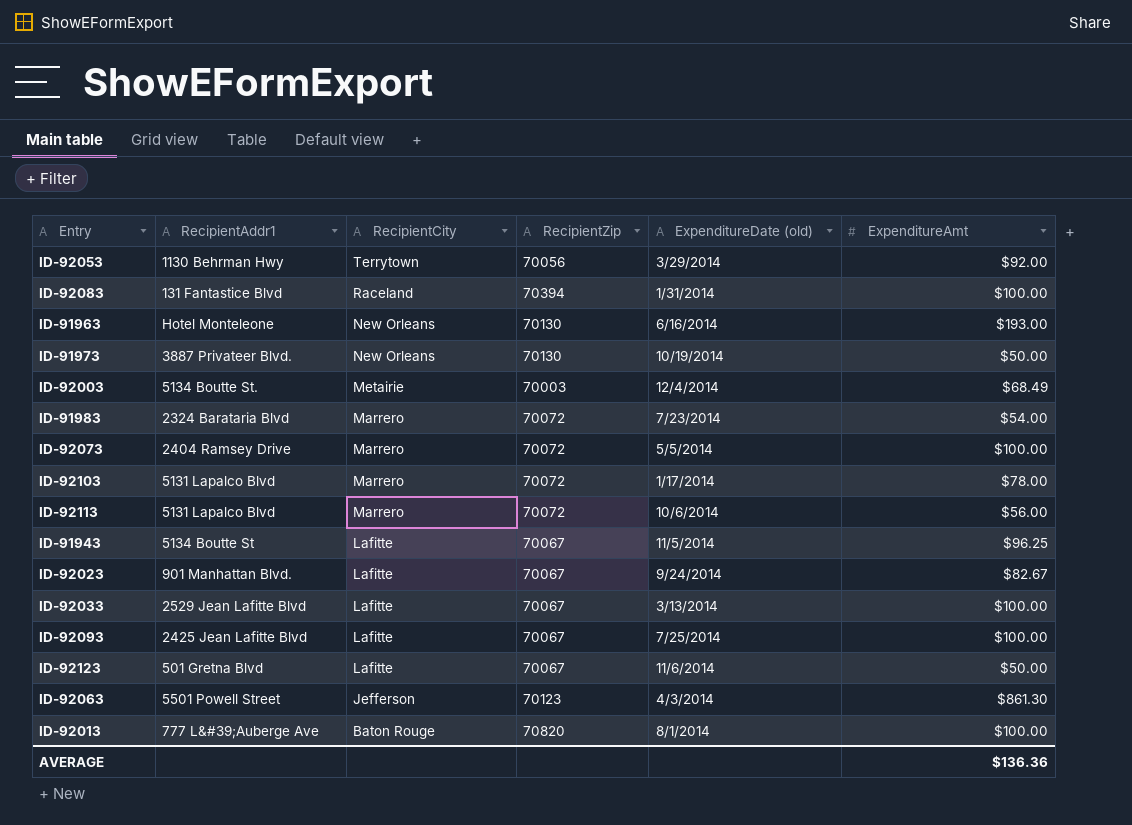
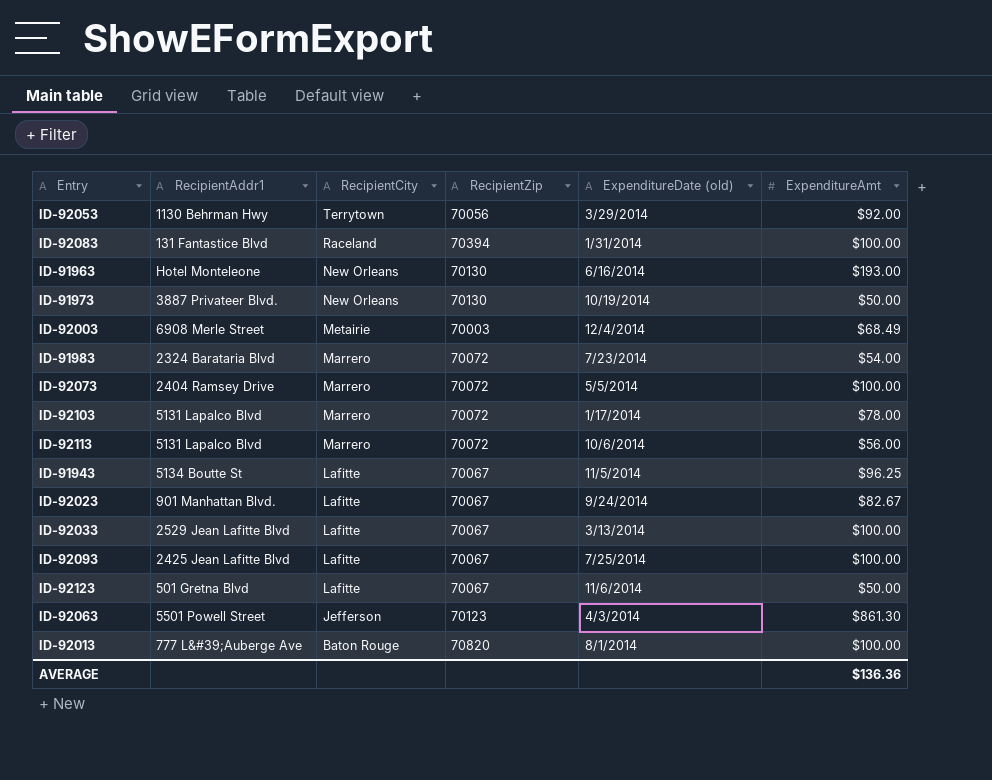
ID-92003 | RecipientAddr1: 5134 Boutte St. -> 6908 Merle Street

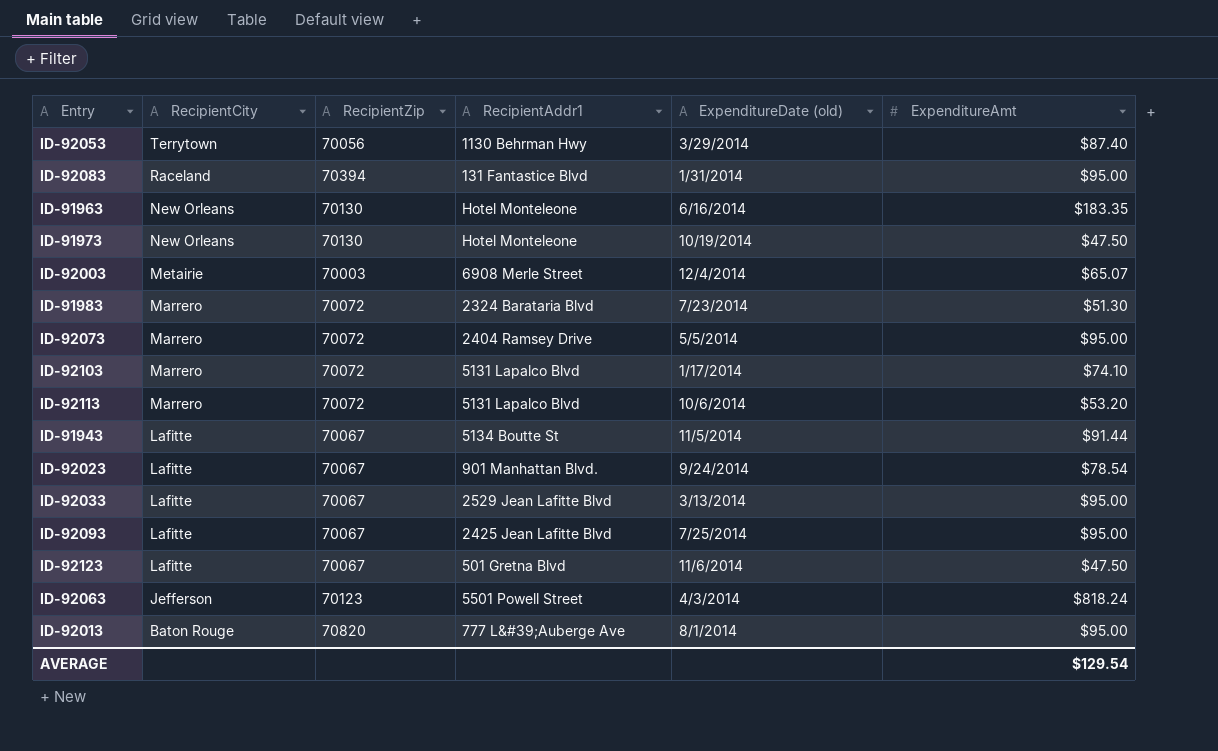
column RecipientAddr1 | position: 2 -> 4
ID-92053 | ExpenditureAmt: $92.00 -> $87.40
ID-92083 | ExpenditureAmt: $100.00 -> $95.00
ID-91963 | ExpenditureAmt: $193.00 -> $183.35
ID-91973 | RecipientAddr1: 3887 Privateer Blvd. -> Hotel Monteleone
ID-91973 | ExpenditureAmt: $50.00 -> $47.50
ID-92003 | ExpenditureAmt: $68.49 -> $65.07
ID-91983 | ExpenditureAmt: $54.00 -> $51.30
ID-92073 | ExpenditureAmt: $100.00 -> $95.00
ID-92103 | ExpenditureAmt: $78.00 -> $74.10
ID-92113 | ExpenditureAmt: $56.00 -> $53.20
ID-91943 | ExpenditureAmt: $96.25 -> $91.44
ID-92023 | ExpenditureAmt: $82.67 -> $78.54
ID-92033 | ExpenditureAmt: $100.00 -> $95.00
ID-92093 | ExpenditureAmt: $100.00 -> $95.00
ID-92123 | ExpenditureAmt: $50.00 -> $47.50
ID-92063 | ExpenditureAmt: $861.30 -> $818.24
ID-92013 | ExpenditureAmt: $100.00 -> $95.00
AVERAGE | ExpenditureAmt: $136.36 -> $129.54

